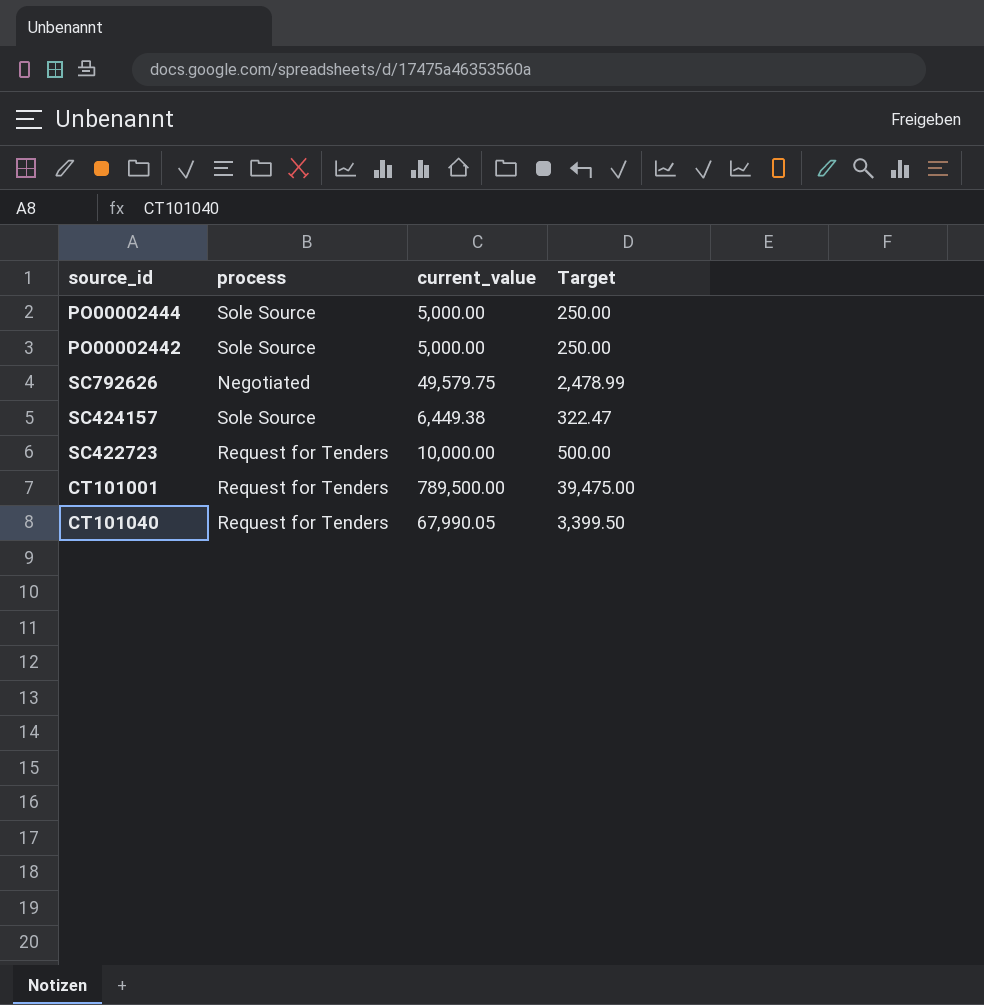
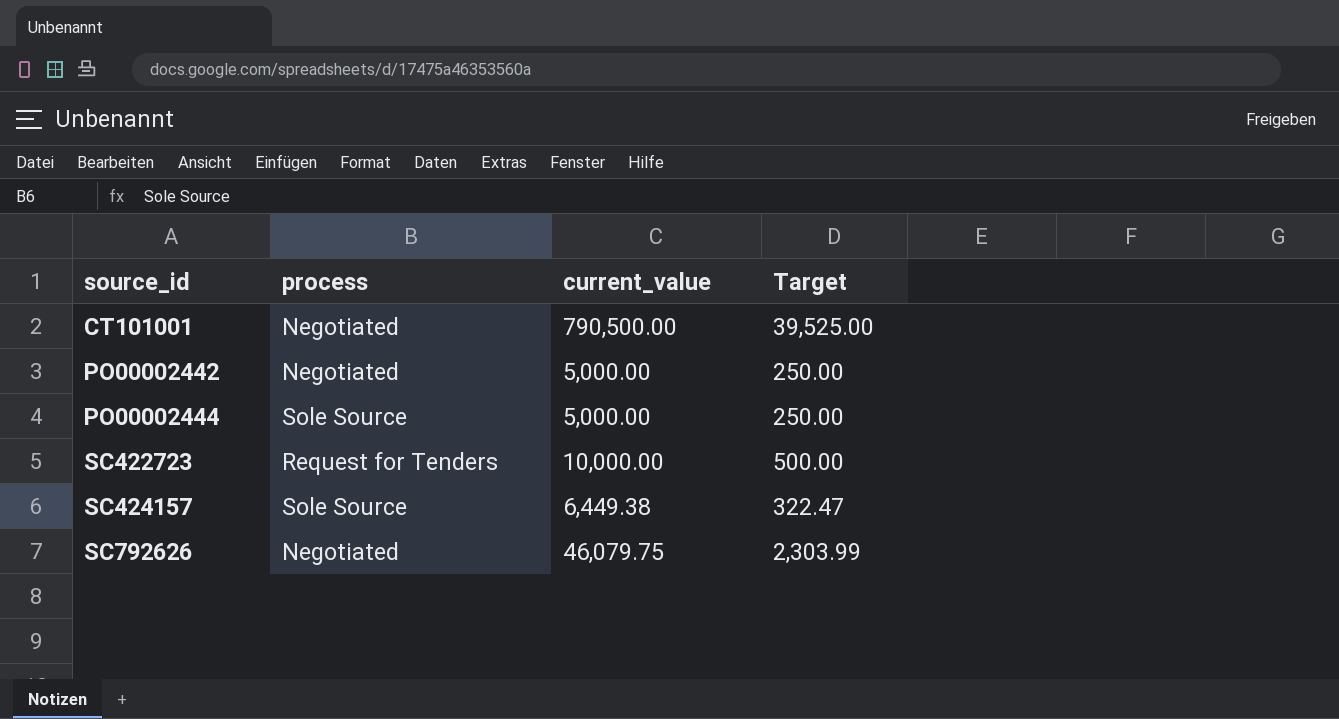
row order: none -> source_id ascending
row CT101040: Request for Tenders | 67,990.05 | 3,399.50 -> none
CT101001 | process: Request for Tenders -> Negotiated
CT101001 | current_value: 789,500.00 -> 790,500.00
CT101001 | Target: 39,475.00 -> 39,525.00
PO00002442 | process: Sole Source -> Negotiated
SC792626 | current_value: 49,579.75 -> 46,079.75
SC792626 | Target: 2,478.99 -> 2,303.99

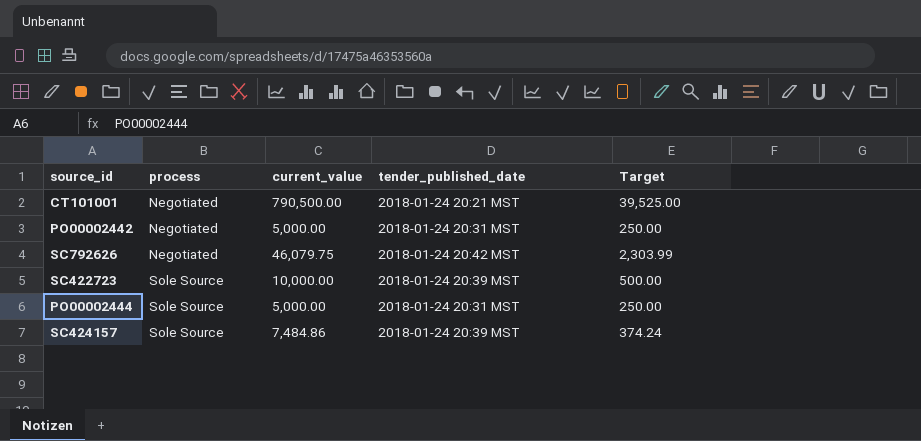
row order: source_id ascending -> process ascending
column tender_published_date | position: none -> 4
SC422723 | process: Request for Tenders -> Sole Source
SC424157 | current_value: 6,449.38 -> 7,484.86
SC424157 | Target: 322.47 -> 374.24

